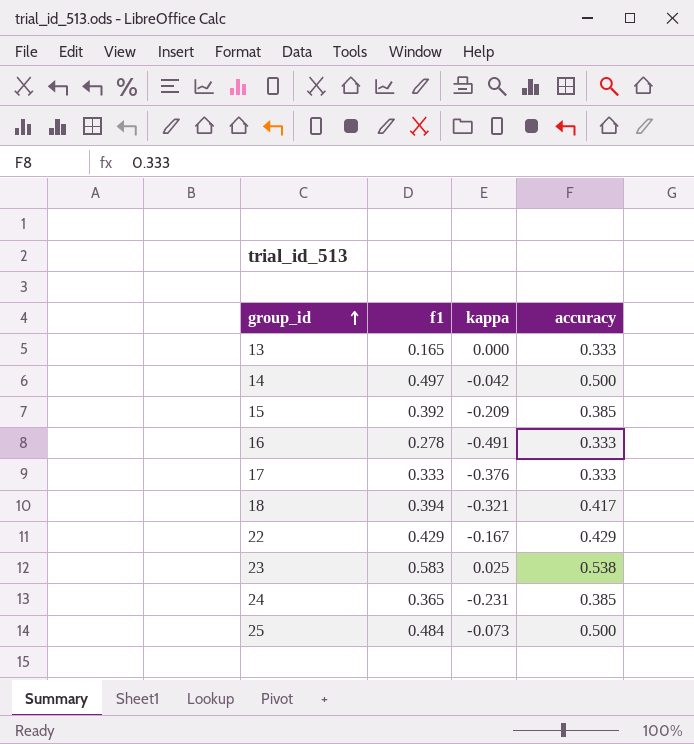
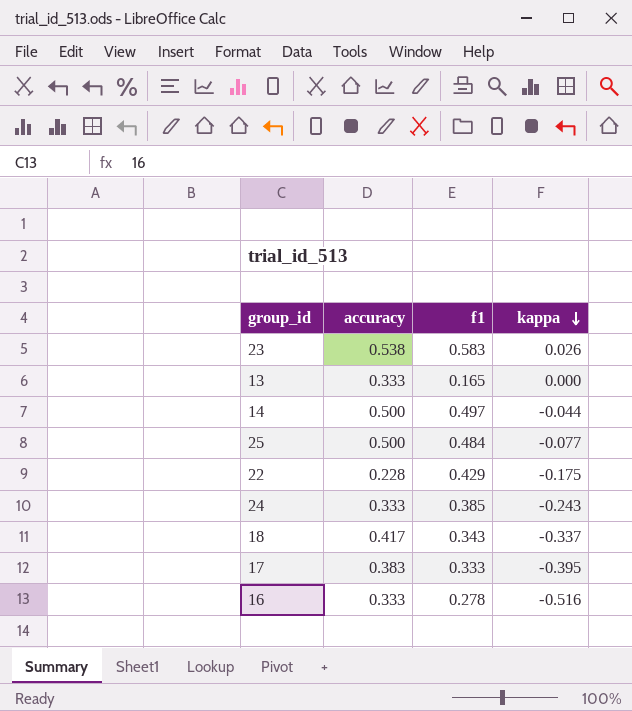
row order: group_id ascending -> kappa descending
column accuracy | position: 4 -> 2
row 15: 0.392 | -0.209 | 0.385 -> none
23 | kappa: 0.025 -> 0.026
14 | kappa: -0.042 -> -0.044
25 | kappa: -0.073 -> -0.077
22 | accuracy: 0.429 -> 0.228
22 | kappa: -0.167 -> -0.175
24 | accuracy: 0.385 -> 0.333
24 | f1: 0.365 -> 0.385
24 | kappa: -0.231 -> -0.243
18 | f1: 0.394 -> 0.343
18 | kappa: -0.321 -> -0.337
17 | accuracy: 0.333 -> 0.383
17 | kappa: -0.376 -> -0.395
16 | kappa: -0.491 -> -0.516

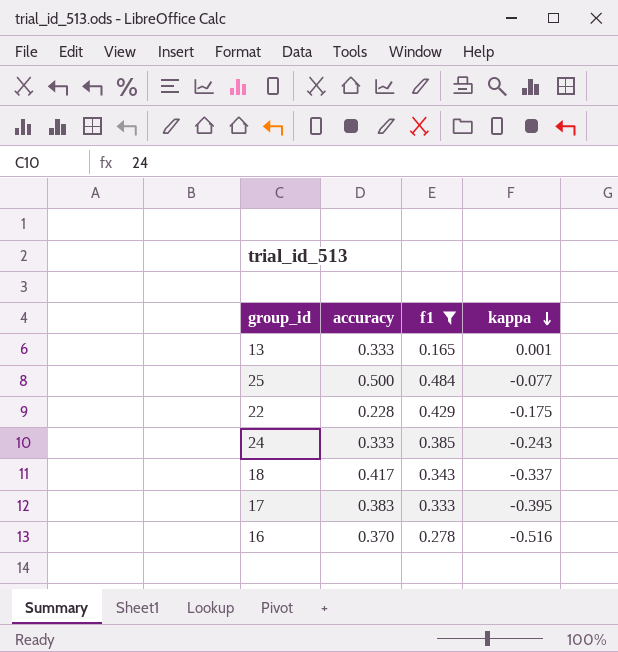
filter: none -> f1 <= 0.484
13 | kappa: 0.000 -> 0.001
16 | accuracy: 0.333 -> 0.370

